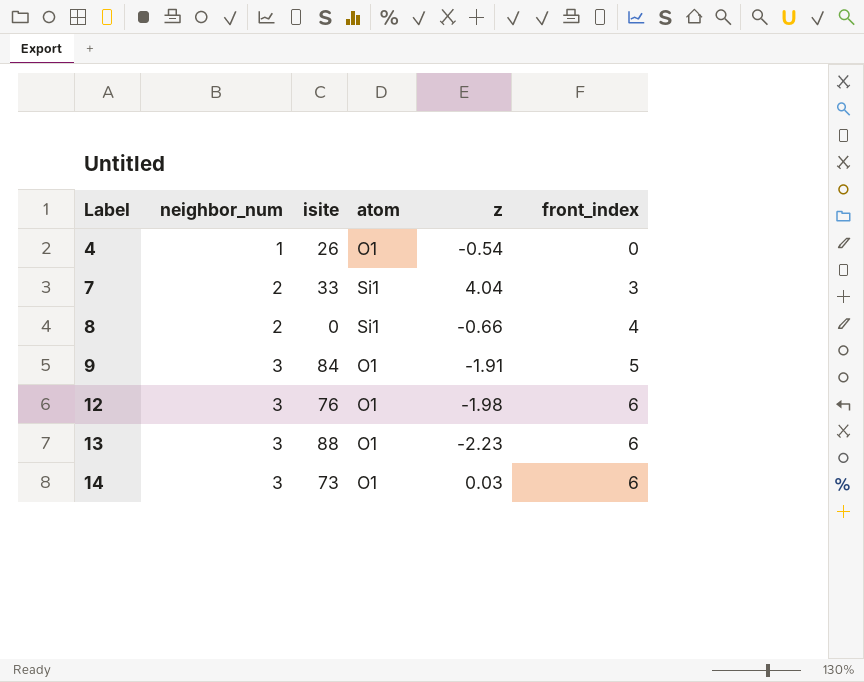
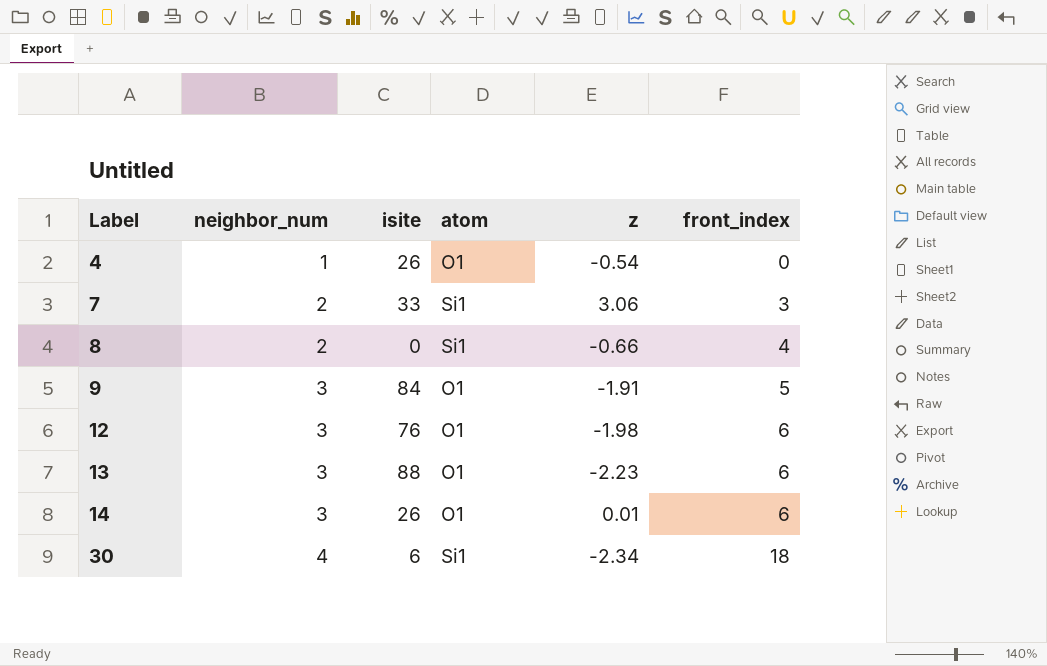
7 | z: 4.04 -> 3.06
14 | isite: 73 -> 26
14 | z: 0.03 -> 0.01
row 30: none -> 4 | 6 | Si1 | -2.34 | 18

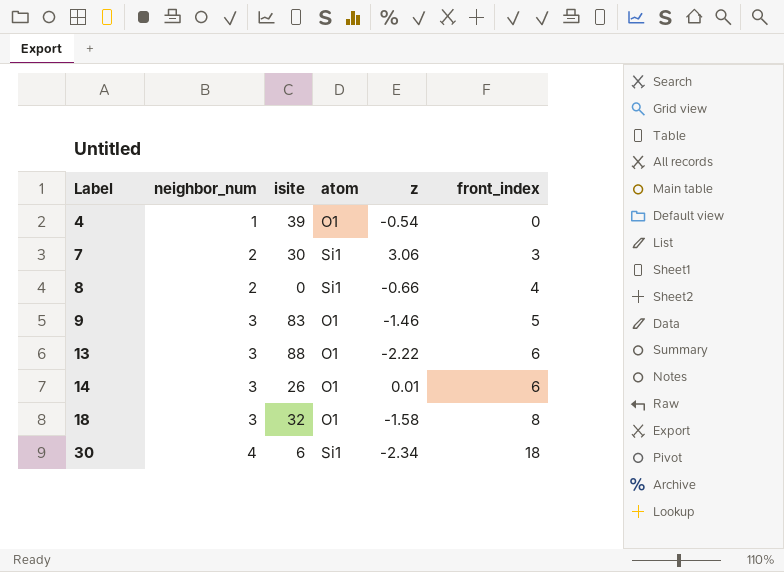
row 12: 3 | 76 | O1 | -1.98 | 6 -> none
4 | isite: 26 -> 39
7 | isite: 33 -> 30
9 | isite: 84 -> 83
9 | z: -1.91 -> -1.46
13 | z: -2.23 -> -2.22
row 18: none -> 3 | 32 | O1 | -1.58 | 8

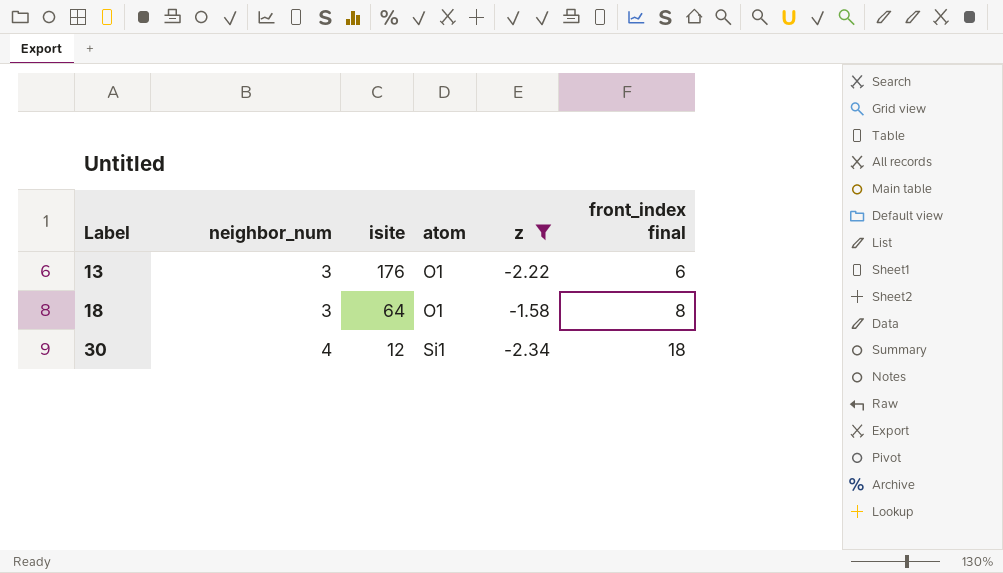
filter: none -> z <= -1.58
column name: front_index -> front_index final
13 | isite: 88 -> 176
18 | isite: 32 -> 64
30 | isite: 6 -> 12

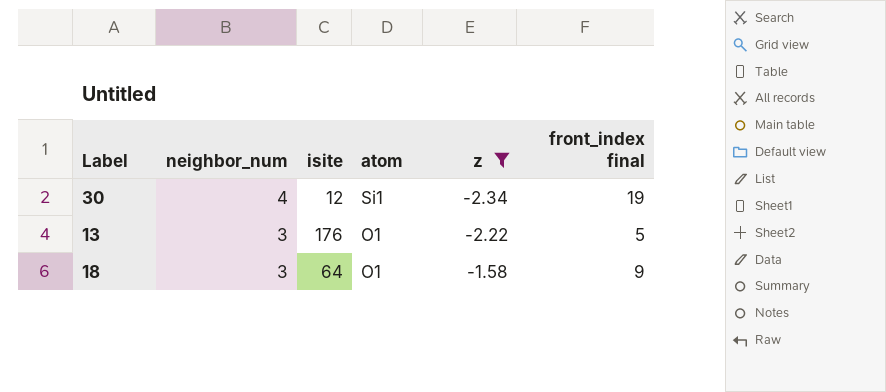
row order: Label ascending -> neighbor_num descending
30 | front_index final: 18 -> 19
13 | front_index final: 6 -> 5
18 | front_index final: 8 -> 9

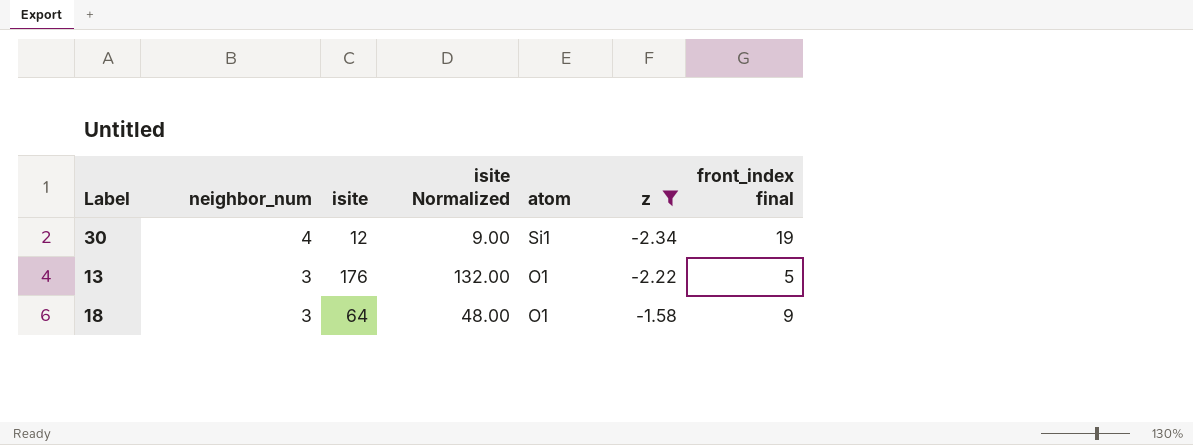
column isite Normalized | formula: none -> [isite] * 0.75

